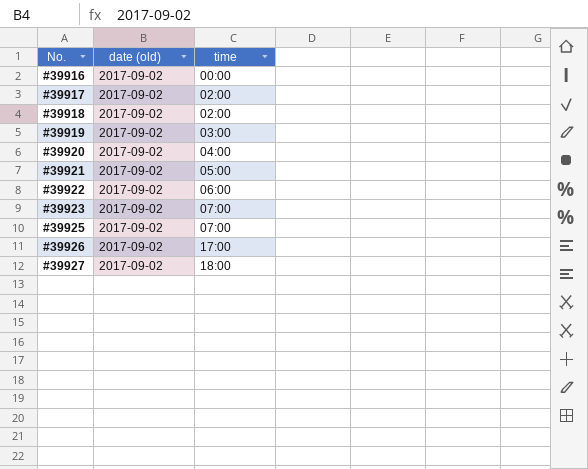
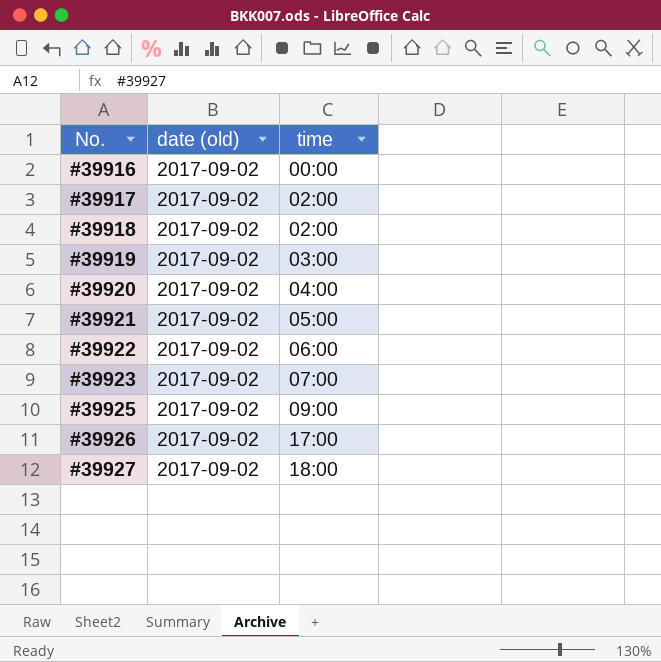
#39925 | time: 07:00 -> 09:00

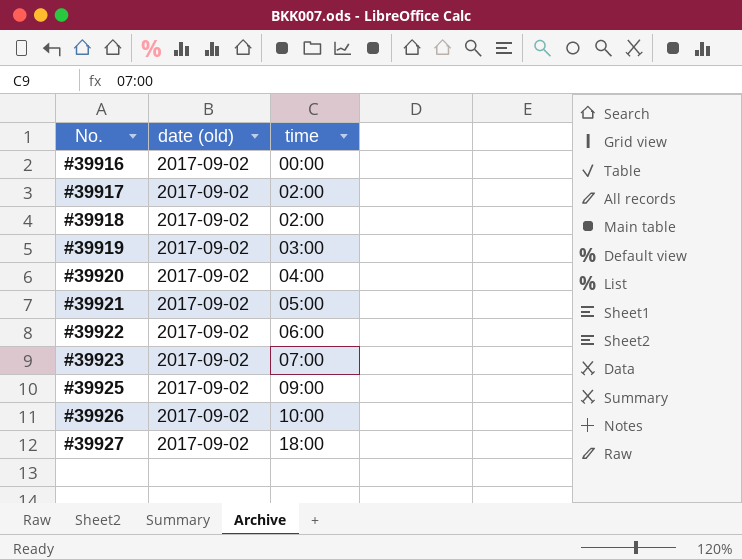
#39926 | time: 17:00 -> 10:00

